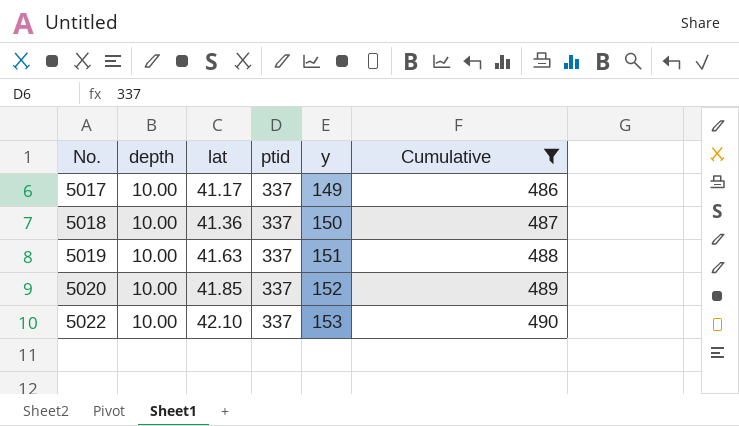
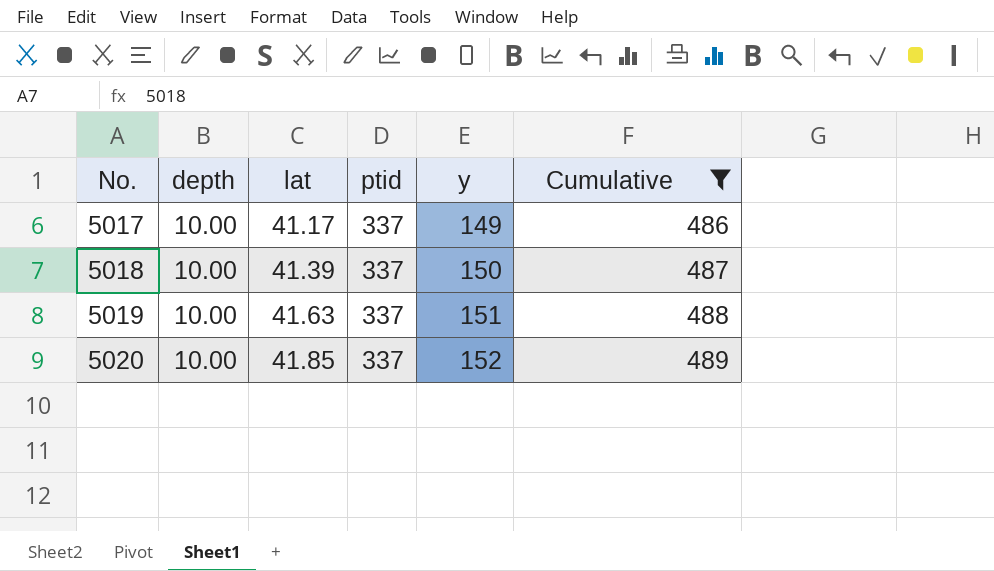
row 5022: 10.00 | 42.10 | 337 | 153 | 490 -> none
5018 | lat: 41.36 -> 41.39

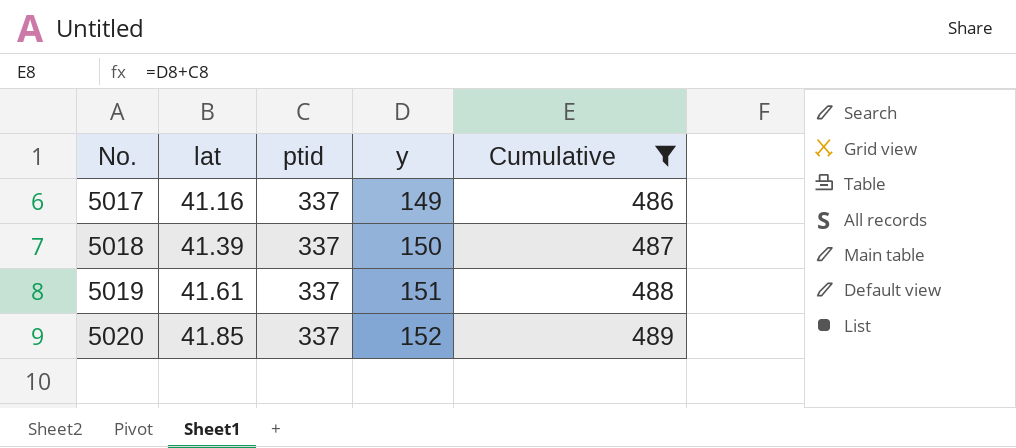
column depth | position: 2 -> none
5017 | lat: 41.17 -> 41.16
5019 | lat: 41.63 -> 41.61

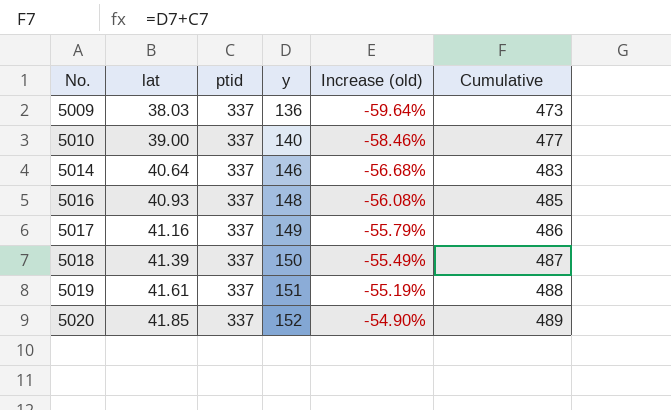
filter: Cumulative >= 486 -> none
column Increase (old) | formula: none -> ([y] - [ptid]) / [ptid]

